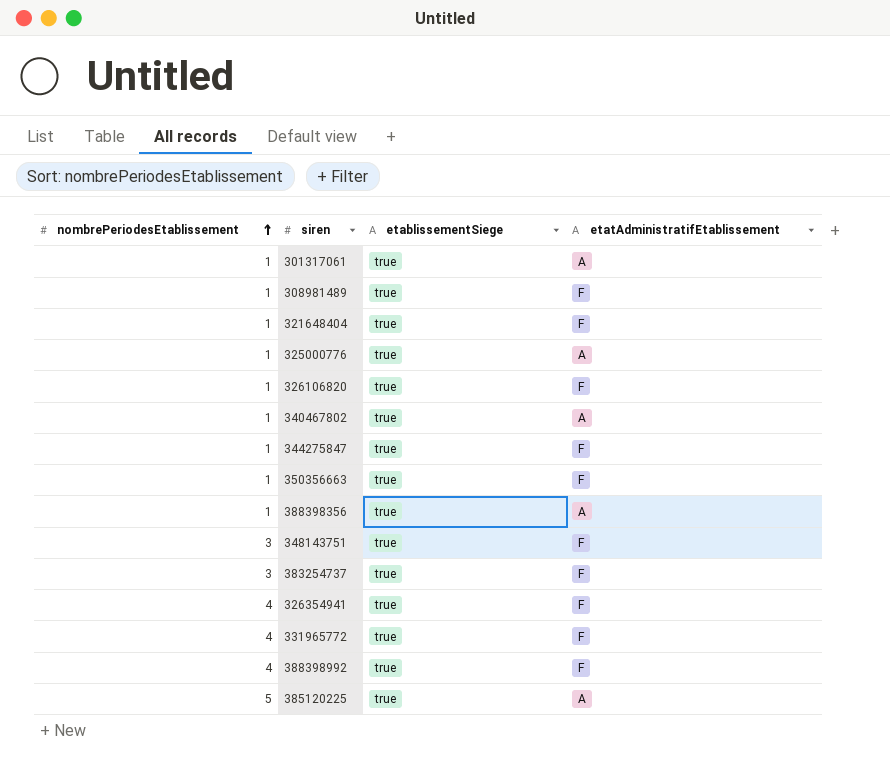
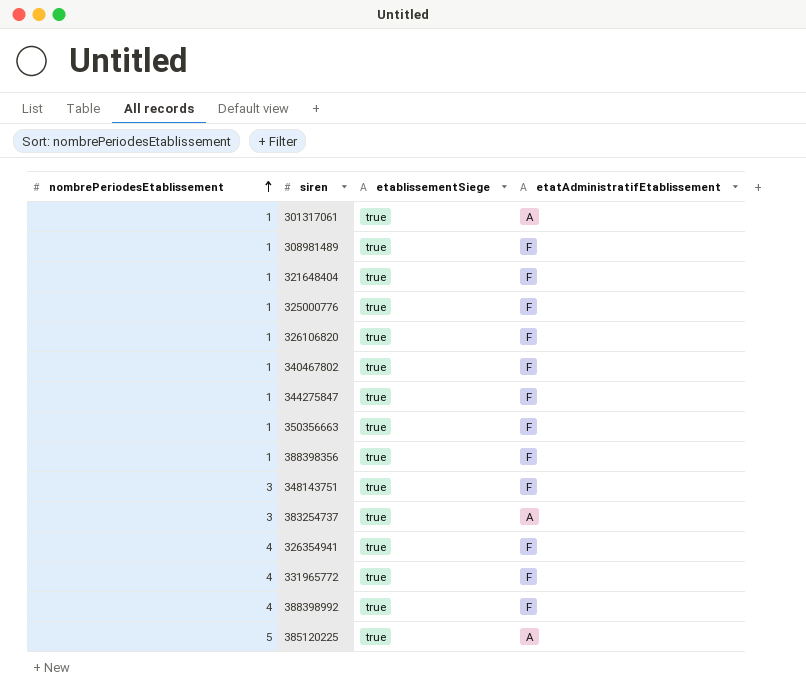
325000776 | etatAdministratifEtablissement: A -> F
340467802 | etatAdministratifEtablissement: A -> F
388398356 | etatAdministratifEtablissement: A -> F
383254737 | etatAdministratifEtablissement: F -> A

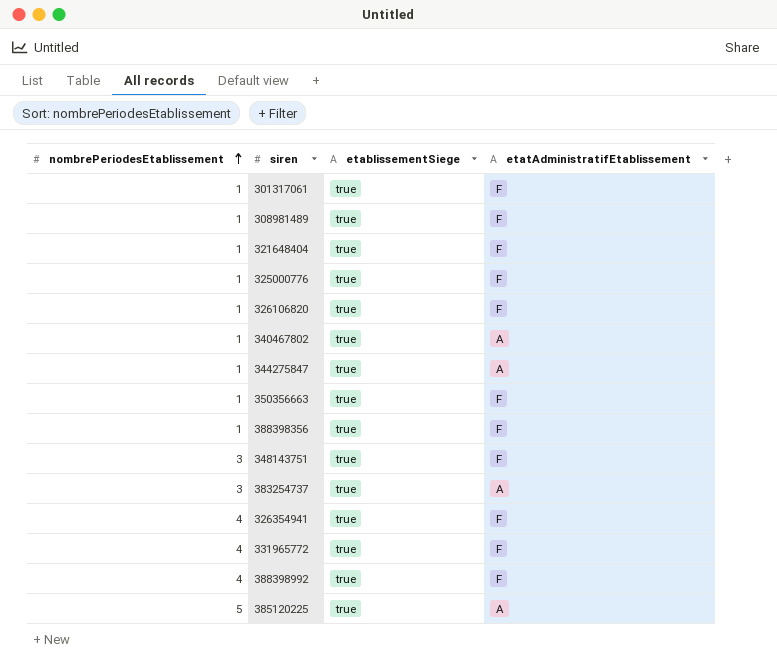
301317061 | etatAdministratifEtablissement: A -> F
340467802 | etatAdministratifEtablissement: F -> A
344275847 | etatAdministratifEtablissement: F -> A

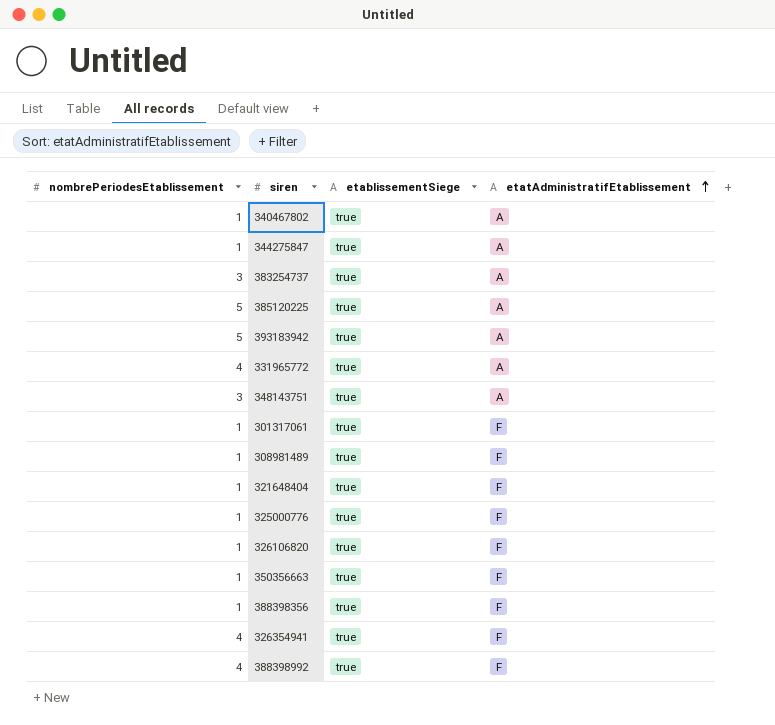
row order: nombrePeriodesEtablissement ascending -> etatAdministratifEtablissement ascending
row 393183942: none -> 5 | true | A
331965772 | etatAdministratifEtablissement: F -> A
348143751 | etatAdministratifEtablissement: F -> A

